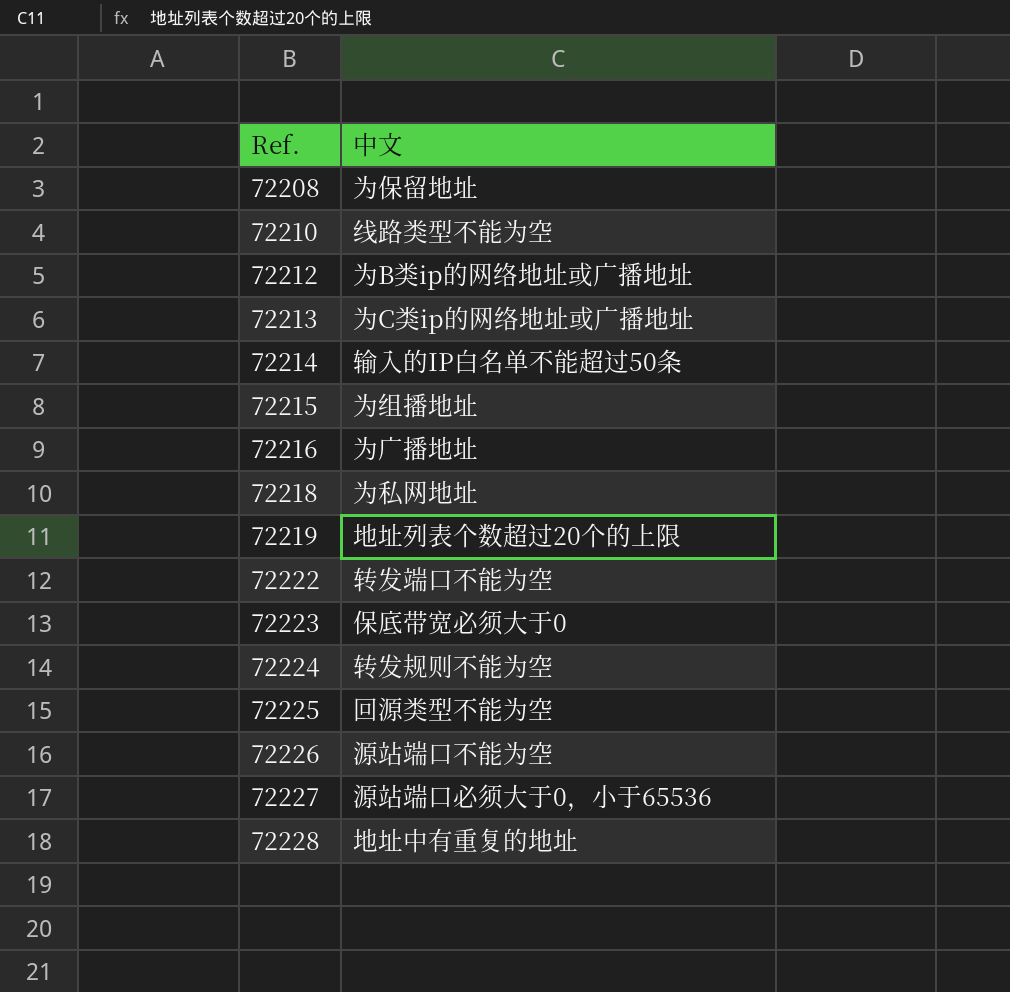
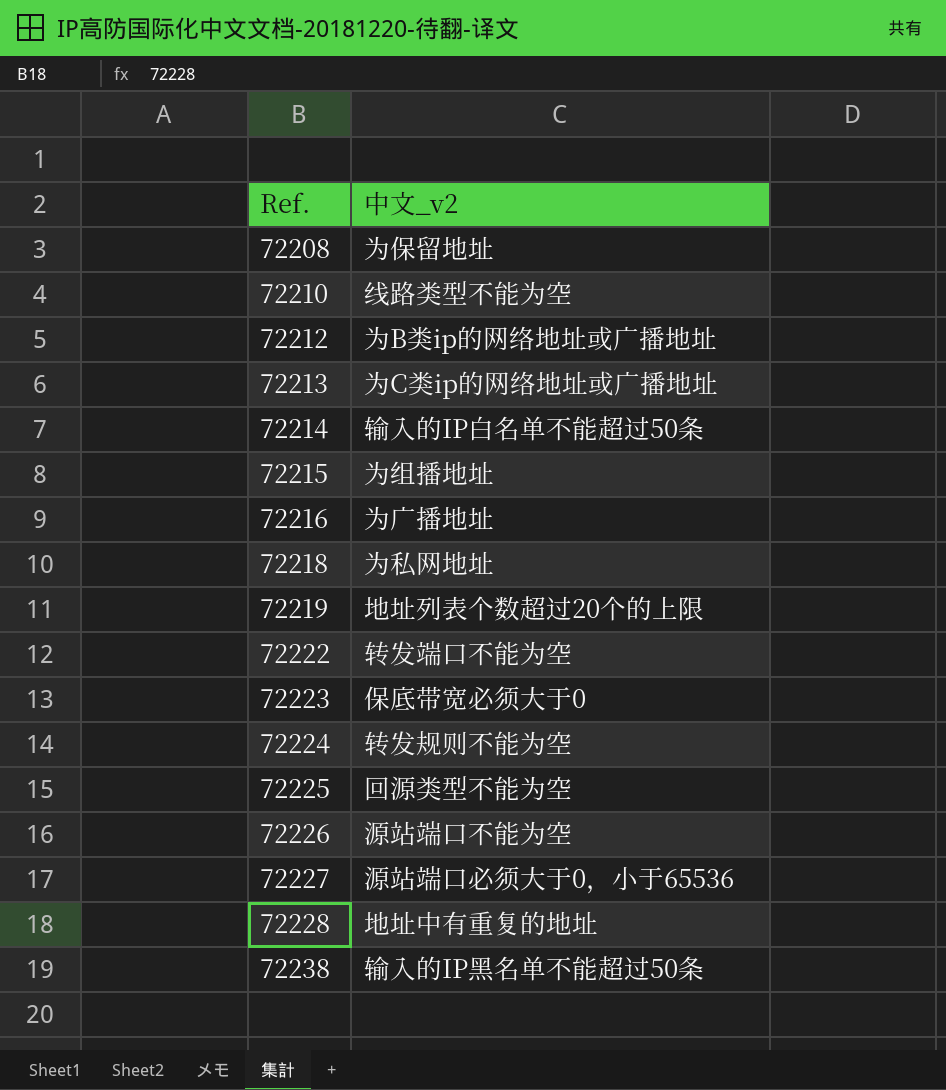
column name: 中文 -> 中文_v2
row 72238: none -> 输入的IP黑名单不能超过50条

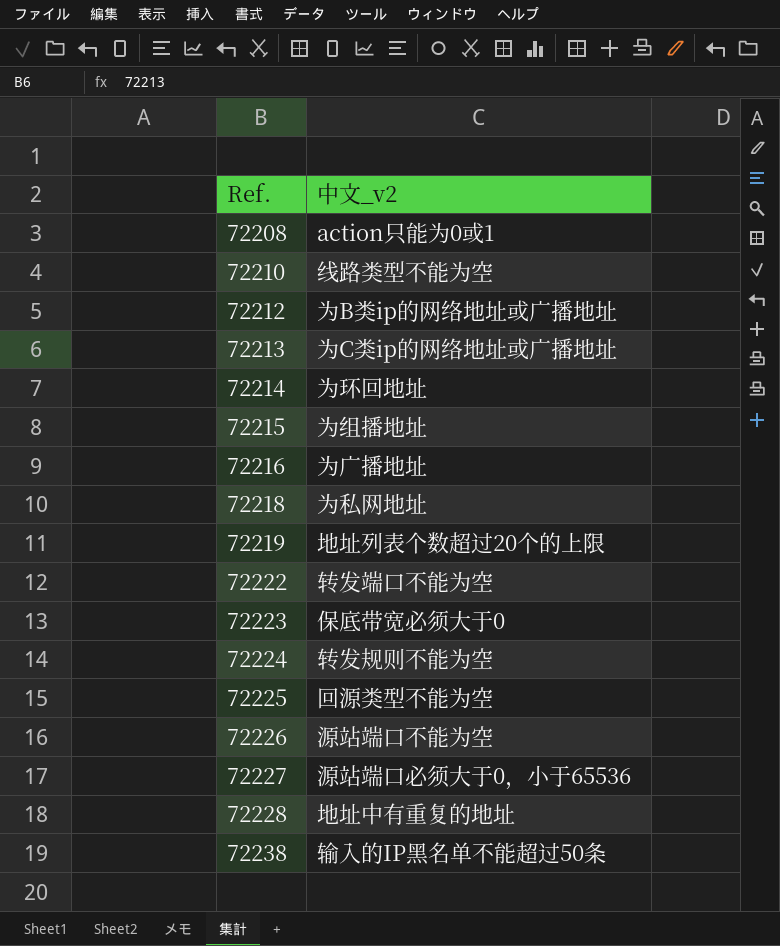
72208 | 中文_v2: 为保留地址 -> action只能为0或1
72214 | 中文_v2: 输入的IP白名单不能超过50条 -> 为环回地址

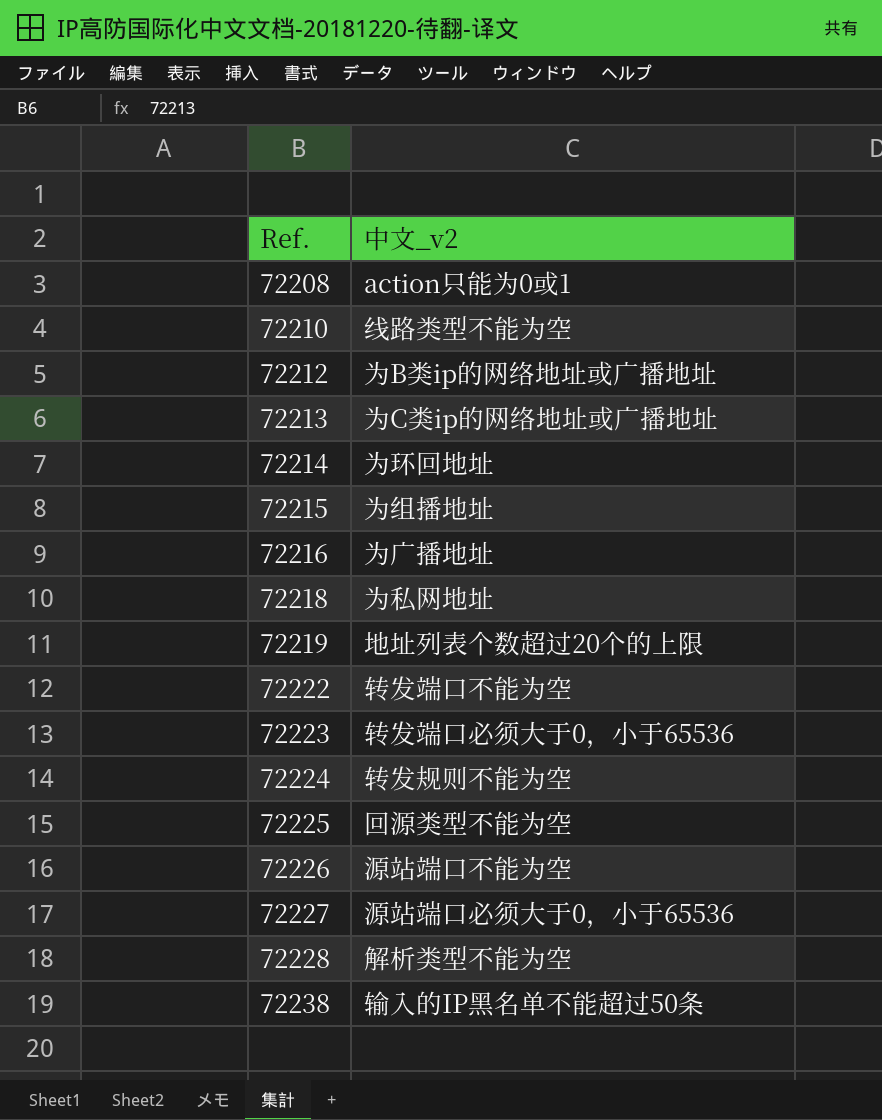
72223 | 中文_v2: 保底带宽必须大于0 -> 转发端口必须大于0，小于65536
72228 | 中文_v2: 地址中有重复的地址 -> 解析类型不能为空

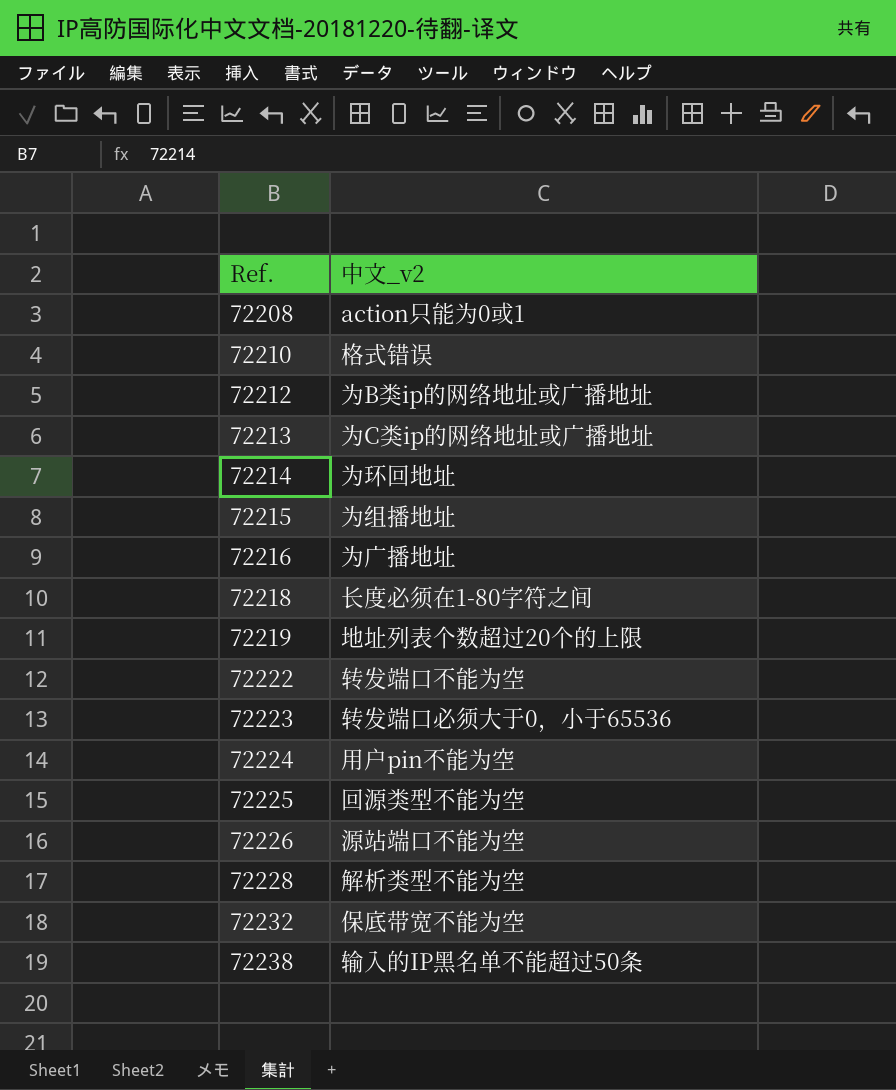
row 72227: 源站端口必须大于0，小于65536 -> none
72210 | 中文_v2: 线路类型不能为空 -> 格式错误
72218 | 中文_v2: 为私网地址 -> 长度必须在1-80字符之间
72224 | 中文_v2: 转发规则不能为空 -> 用户pin不能为空
row 72232: none -> 保底带宽不能为空

